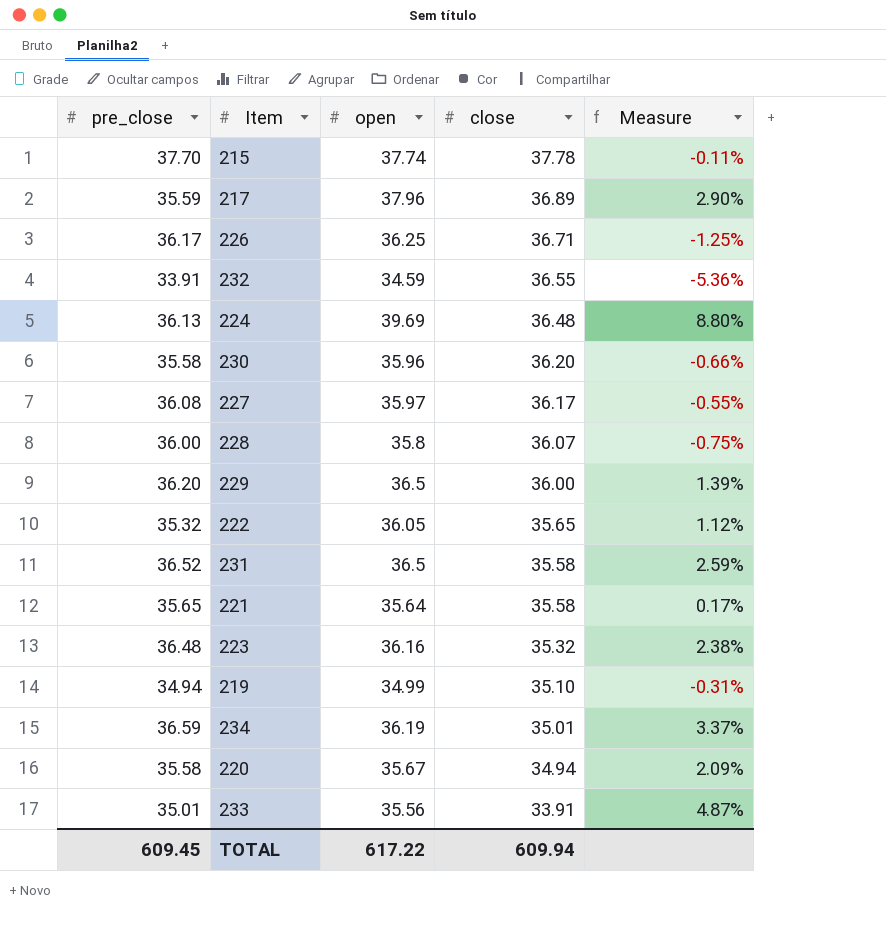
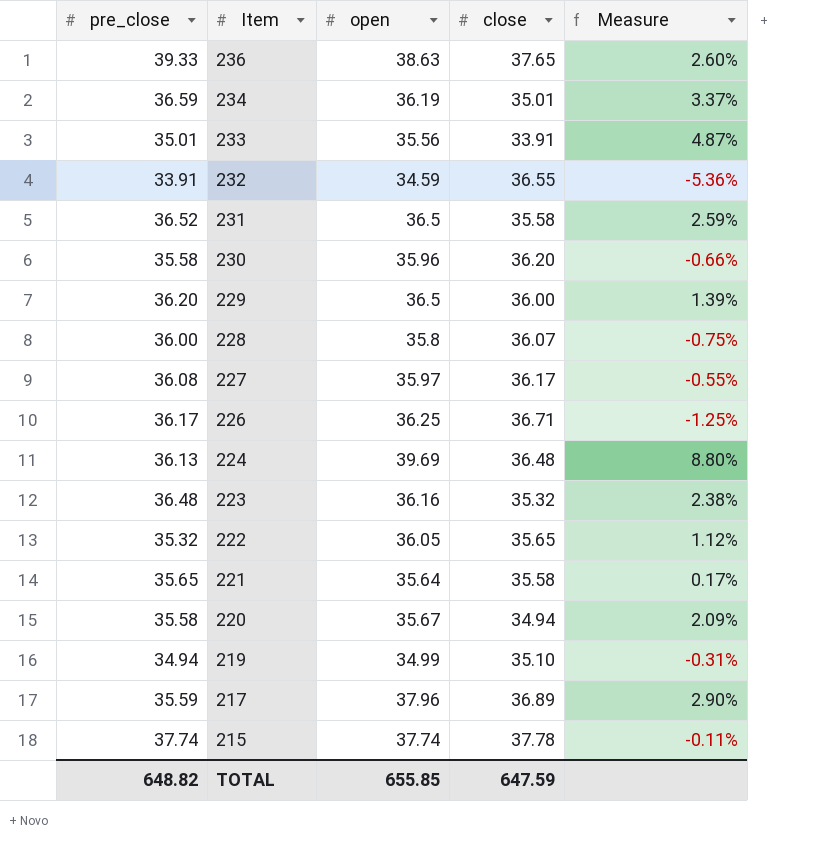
row order: close descending -> Item descending
row 236: none -> 39.33 | 38.63 | 37.65 | 2.60%
215 | pre_close: 37.70 -> 37.74
TOTAL | pre_close: 609.45 -> 648.82
TOTAL | open: 617.22 -> 655.85
TOTAL | close: 609.94 -> 647.59

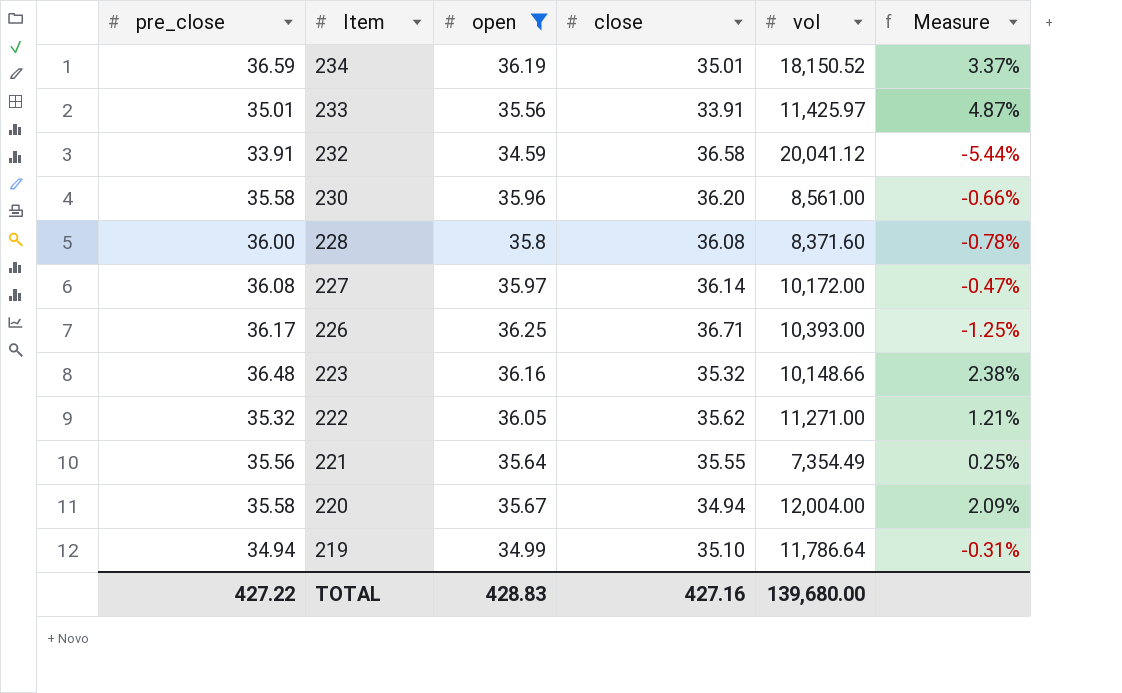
filter: none -> open <= 36.25
column vol | position: none -> 5
232 | close: 36.55 -> 36.58
232 | Measure: -5.36% -> -5.44%
228 | close: 36.07 -> 36.08
228 | Measure: -0.75% -> -0.78%
227 | close: 36.17 -> 36.14
227 | Measure: -0.55% -> -0.47%
222 | close: 35.65 -> 35.62
222 | Measure: 1.12% -> 1.21%
221 | pre_close: 35.65 -> 35.56
221 | close: 35.58 -> 35.55
221 | Measure: 0.17% -> 0.25%
TOTAL | pre_close: 648.82 -> 427.22
TOTAL | open: 655.85 -> 428.83
TOTAL | close: 647.59 -> 427.16

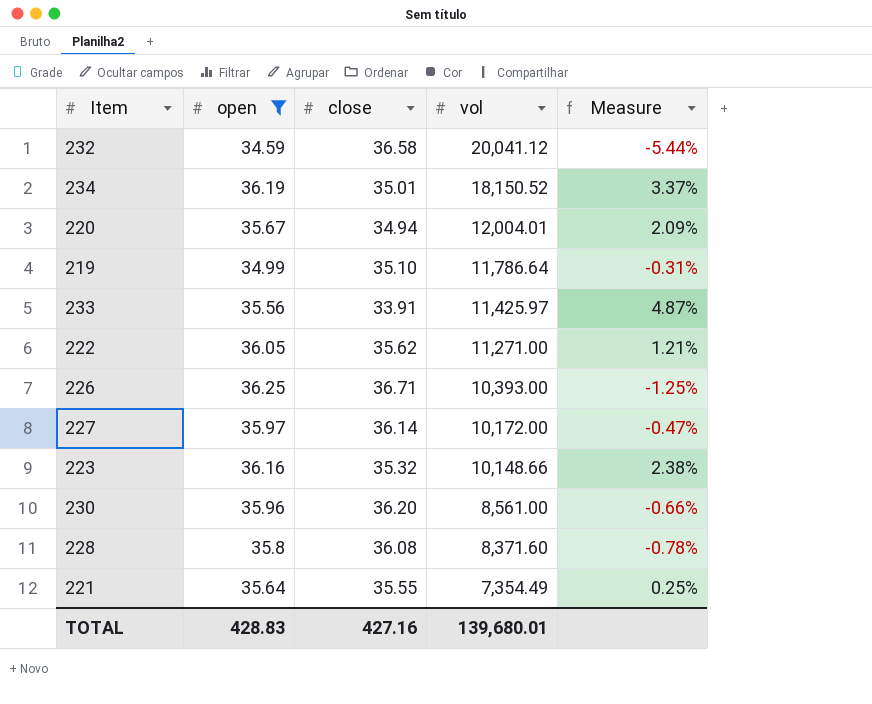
row order: Item descending -> vol descending
column pre_close | position: 1 -> none
220 | vol: 12,004.00 -> 12,004.01
TOTAL | vol: 139,680.00 -> 139,680.01

